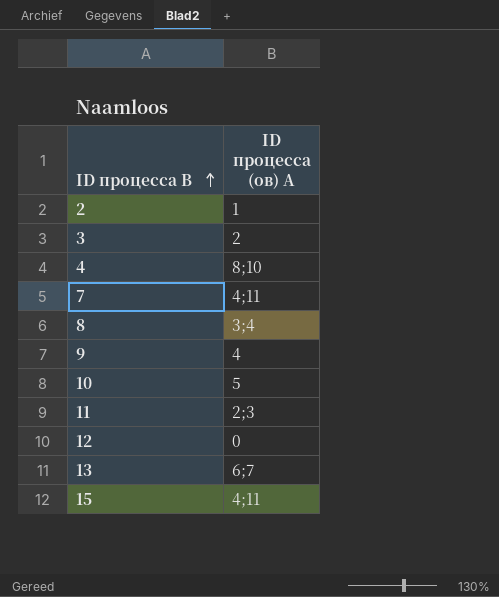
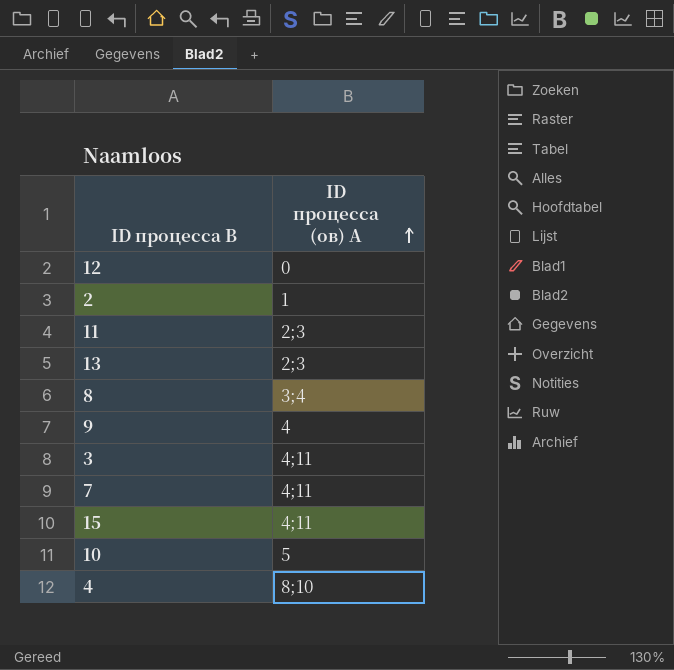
row order: ID процесса B ascending -> ID процесса (ов) A ascending
13 | ID процесса (ов) A: 6;7 -> 2;3
3 | ID процесса (ов) A: 2 -> 4;11

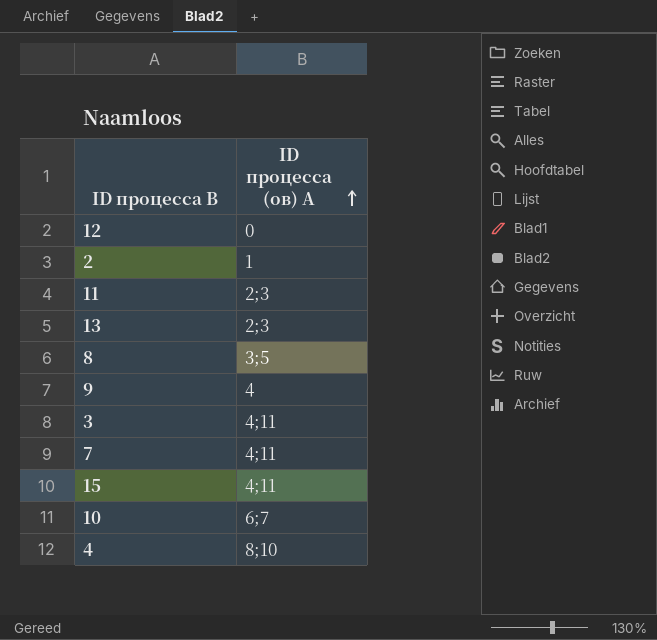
8 | ID процесса (ов) A: 3;4 -> 3;5
10 | ID процесса (ов) A: 5 -> 6;7

